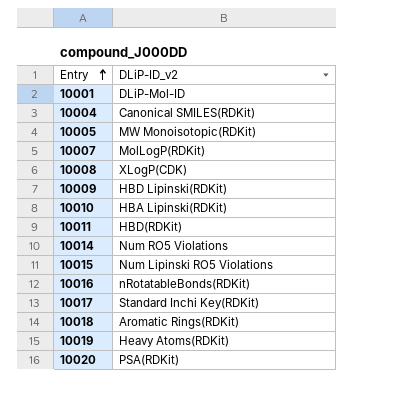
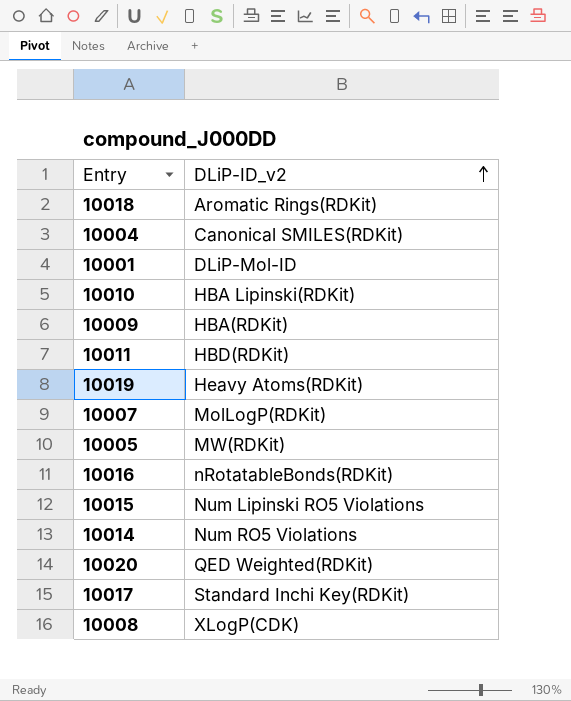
row order: Entry ascending -> DLiP-ID_v2 ascending
10009 | DLiP-ID_v2: HBD Lipinski(RDKit) -> HBA(RDKit)
10005 | DLiP-ID_v2: MW Monoisotopic(RDKit) -> MW(RDKit)
10020 | DLiP-ID_v2: PSA(RDKit) -> QED Weighted(RDKit)

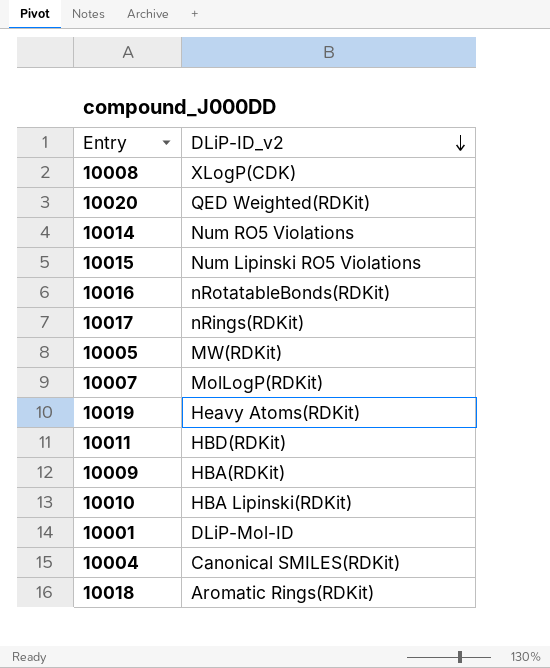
row order: DLiP-ID_v2 ascending -> DLiP-ID_v2 descending
10017 | DLiP-ID_v2: Standard Inchi Key(RDKit) -> nRings(RDKit)

